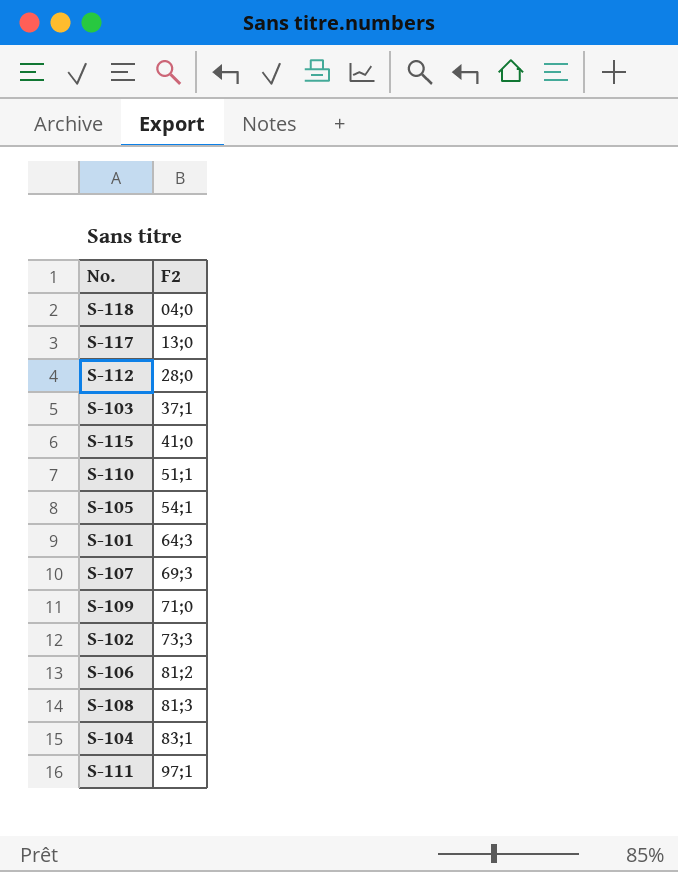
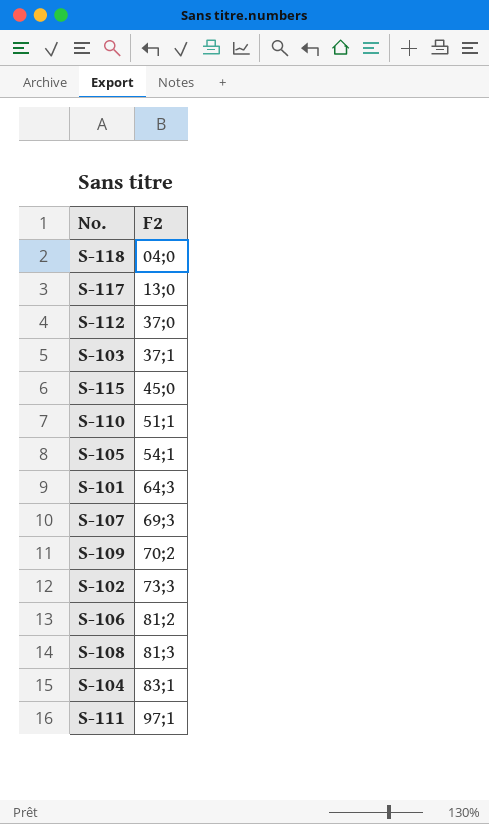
S-112 | F2: 28;0 -> 37;0
S-115 | F2: 41;0 -> 45;0
S-109 | F2: 71;0 -> 70;2

